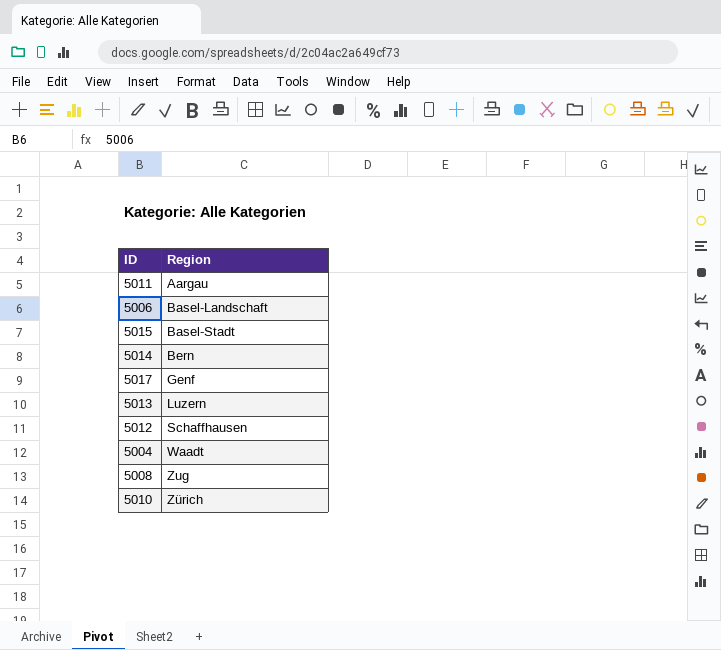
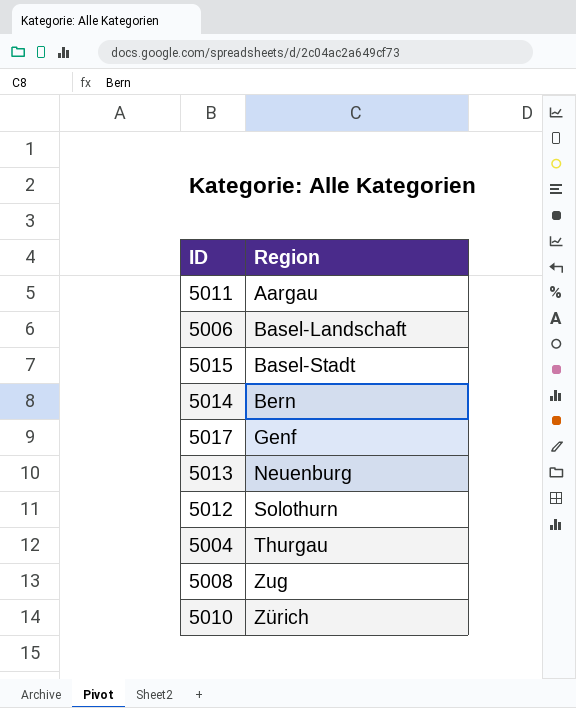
5013 | Region: Luzern -> Neuenburg
5012 | Region: Schaffhausen -> Solothurn
5004 | Region: Waadt -> Thurgau

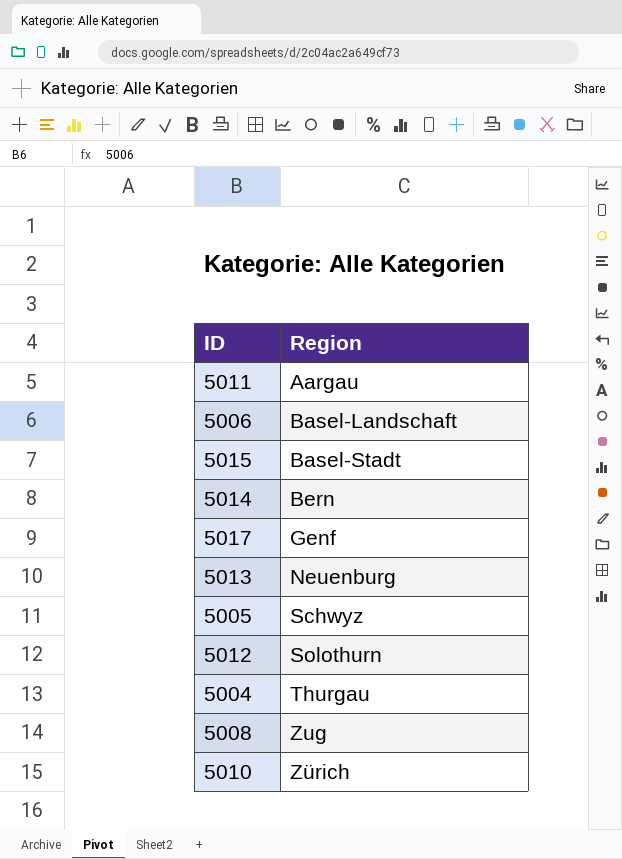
row 5005: none -> Schwyz

